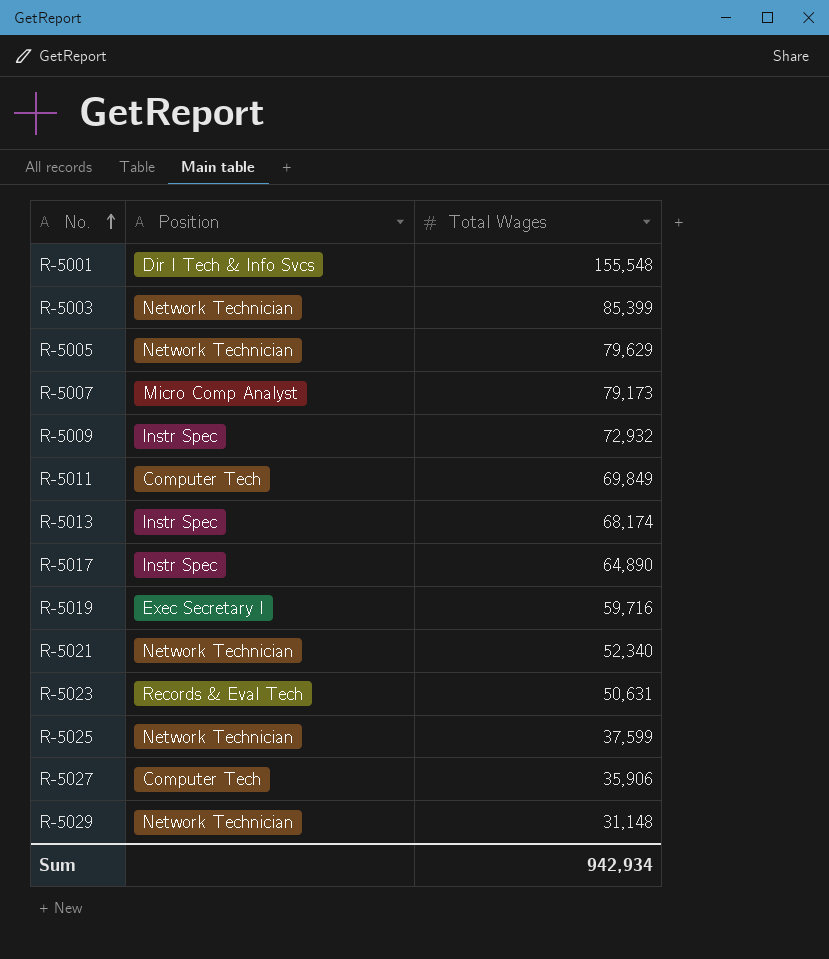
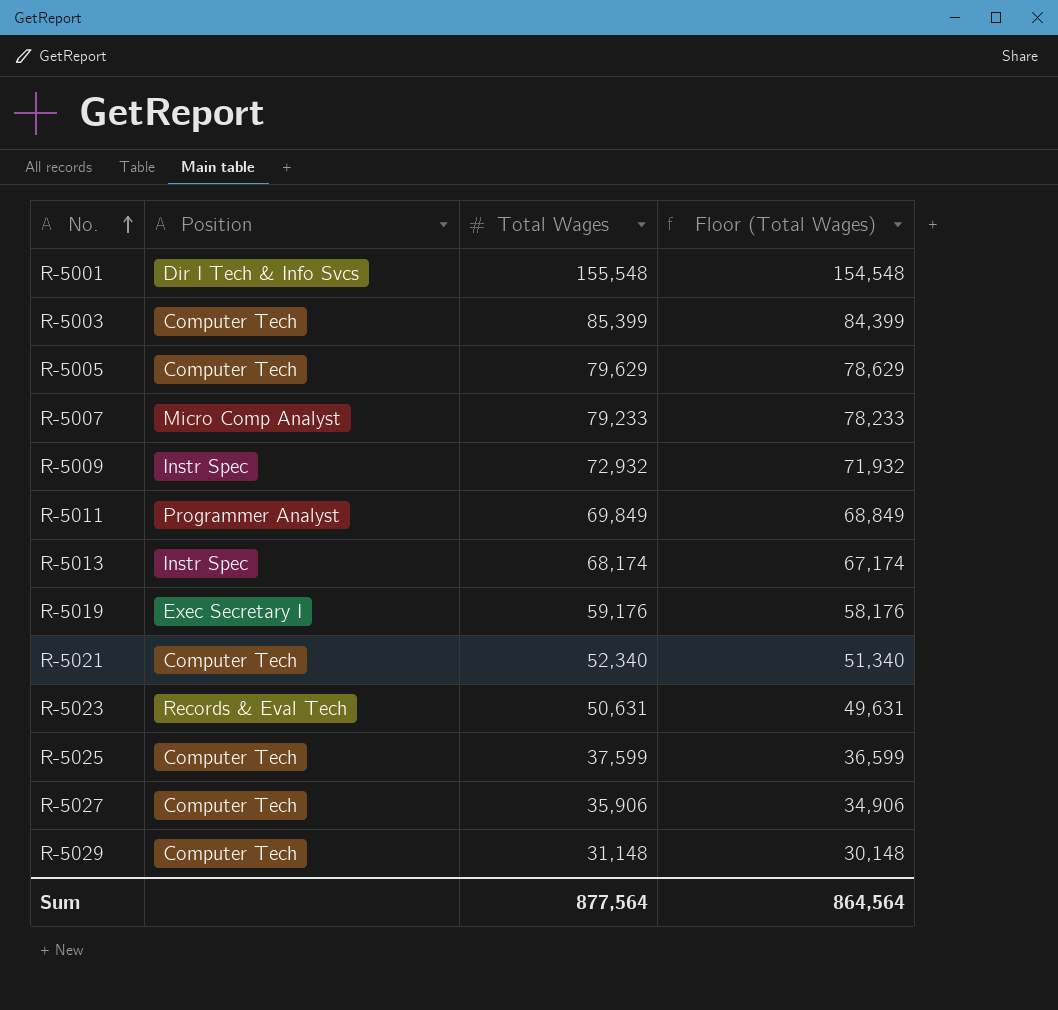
column Floor (Total Wages) | formula: none -> [Total Wages] - 1000
row R-5017: Instr Spec | 64,890 -> none
R-5003 | Position: Network Technician -> Computer Tech
R-5005 | Position: Network Technician -> Computer Tech
R-5007 | Total Wages: 79,173 -> 79,233
R-5011 | Position: Computer Tech -> Programmer Analyst
R-5019 | Total Wages: 59,716 -> 59,176
R-5021 | Position: Network Technician -> Computer Tech
R-5025 | Position: Network Technician -> Computer Tech
R-5029 | Position: Network Technician -> Computer Tech
Sum | Total Wages: 942,934 -> 877,564

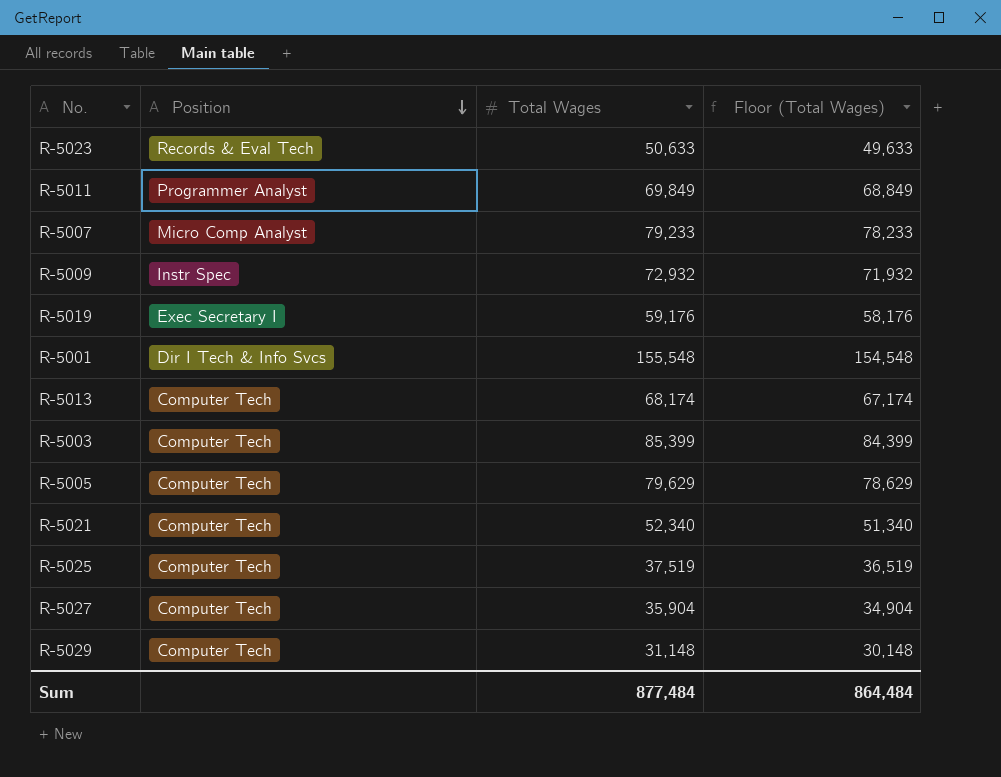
row order: No. ascending -> Position descending
R-5023 | Total Wages: 50,631 -> 50,633
R-5023 | Floor (Total Wages): 49,631 -> 49,633
R-5013 | Position: Instr Spec -> Computer Tech
R-5025 | Total Wages: 37,599 -> 37,519
R-5025 | Floor (Total Wages): 36,599 -> 36,519
R-5027 | Total Wages: 35,906 -> 35,904
R-5027 | Floor (Total Wages): 34,906 -> 34,904
Sum | Total Wages: 877,564 -> 877,484
Sum | Floor (Total Wages): 864,564 -> 864,484

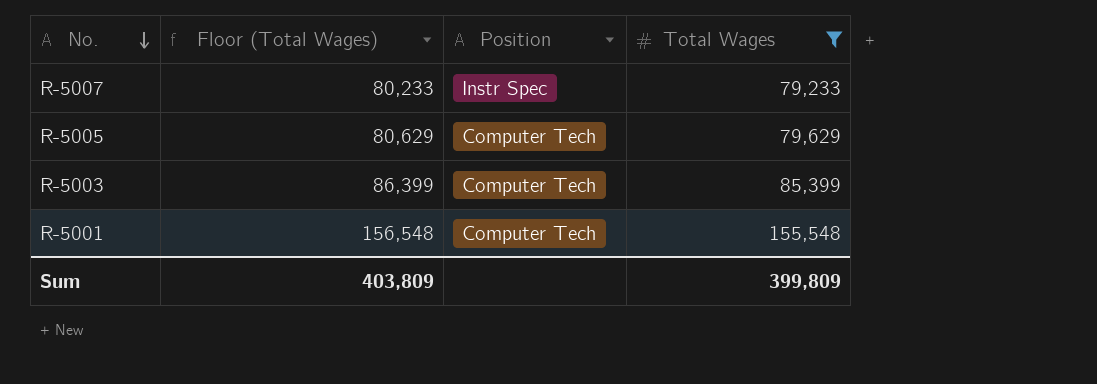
filter: none -> Total Wages >= 79,233
row order: Position descending -> No. descending
column Floor (Total Wages) | formula: [Total Wages] - 1000 -> [Total Wages] + 1000
column Floor (Total Wages) | position: 4 -> 2
R-5007 | Position: Micro Comp Analyst -> Instr Spec
R-5001 | Position: Dir I Tech & Info Svcs -> Computer Tech
Sum | Floor (Total Wages): 864,484 -> 403,809
Sum | Total Wages: 877,484 -> 399,809

